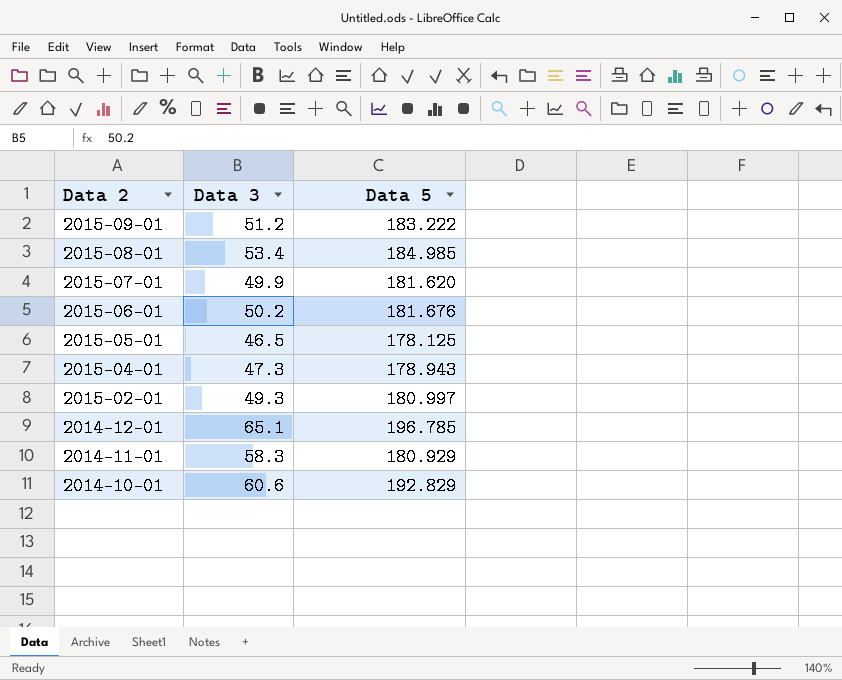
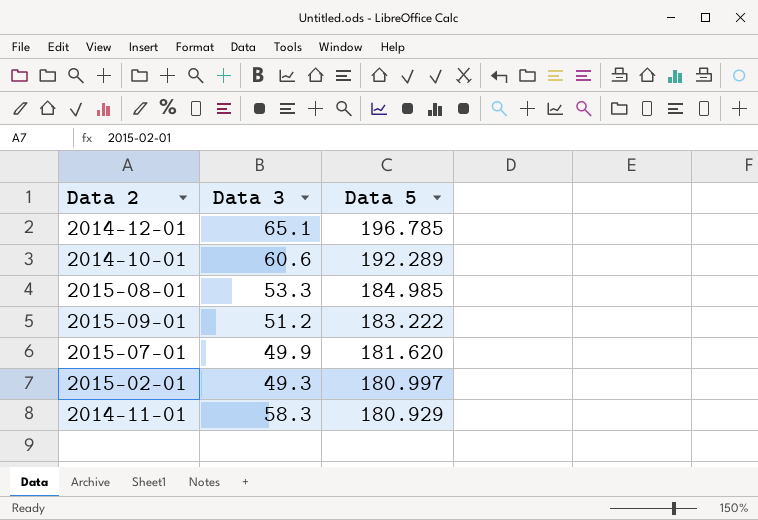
row order: Data 2 descending -> Data 5 descending
row 2015-06-01: 50.2 | 181.676 -> none
row 2015-05-01: 46.5 | 178.125 -> none
row 2015-04-01: 47.3 | 178.943 -> none
2014-10-01 | Data 5: 192.829 -> 192.289
2015-08-01 | Data 3: 53.4 -> 53.3

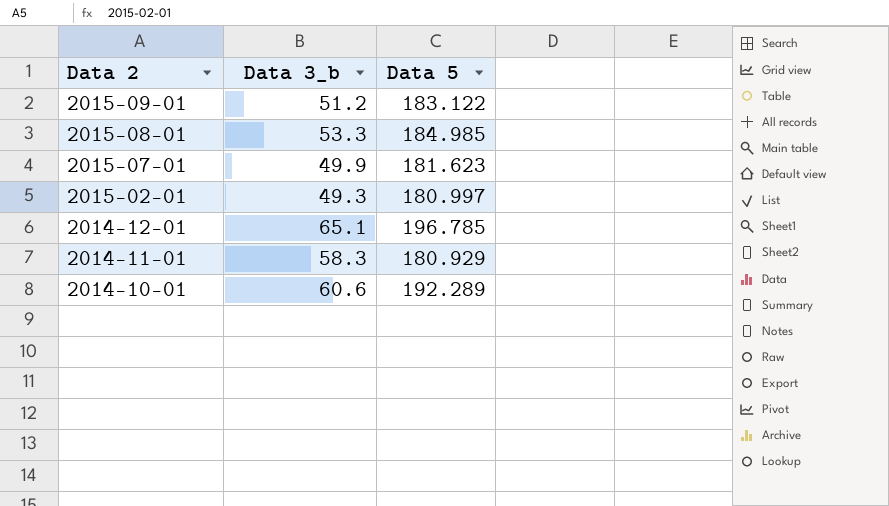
row order: Data 5 descending -> Data 2 descending
column name: Data 3 -> Data 3_b
2015-09-01 | Data 5: 183.222 -> 183.122
2015-07-01 | Data 5: 181.620 -> 181.623

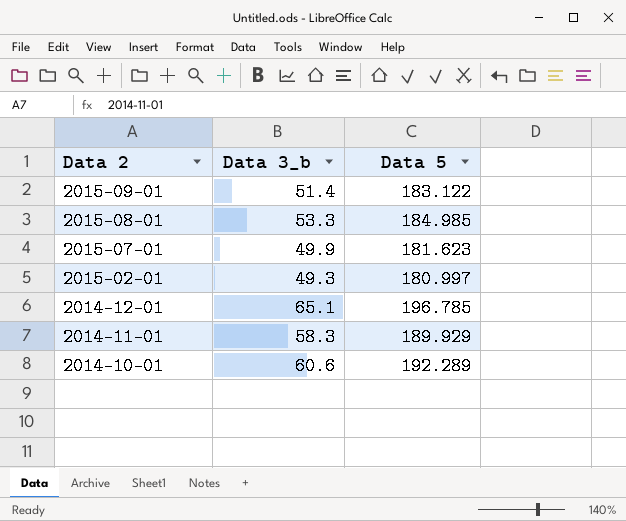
2015-09-01 | Data 3_b: 51.2 -> 51.4
2014-11-01 | Data 5: 180.929 -> 189.929

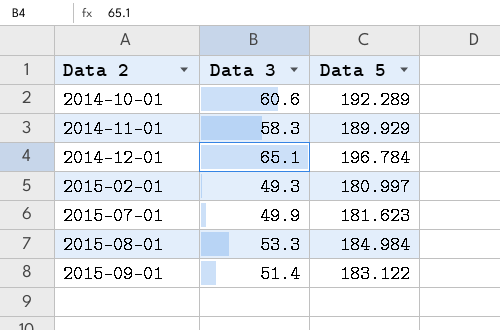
row order: Data 2 descending -> Data 2 ascending
column name: Data 3_b -> Data 3
2014-12-01 | Data 5: 196.785 -> 196.784
2015-08-01 | Data 5: 184.985 -> 184.984

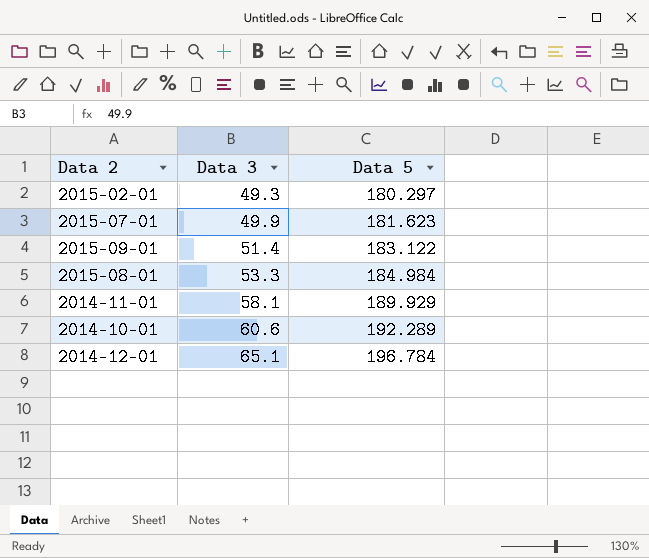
row order: Data 2 ascending -> Data 3 ascending
2015-02-01 | Data 5: 180.997 -> 180.297
2014-11-01 | Data 3: 58.3 -> 58.1

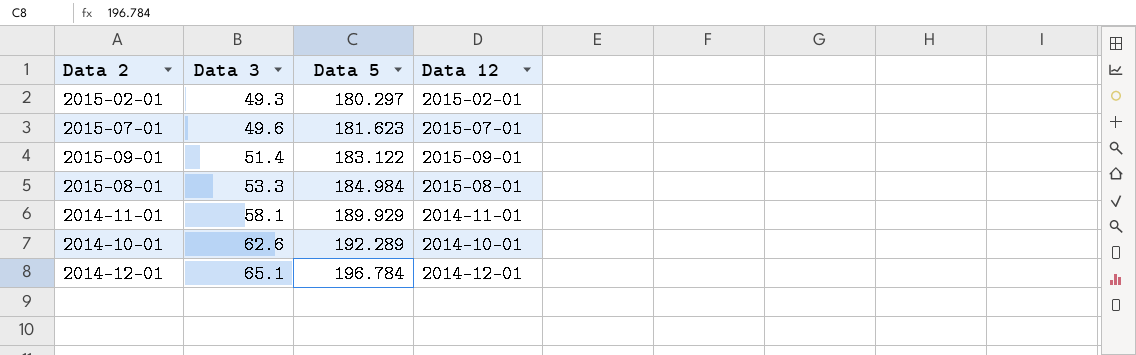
column Data 12 | position: none -> 4
2015-07-01 | Data 3: 49.9 -> 49.6
2014-10-01 | Data 3: 60.6 -> 62.6

